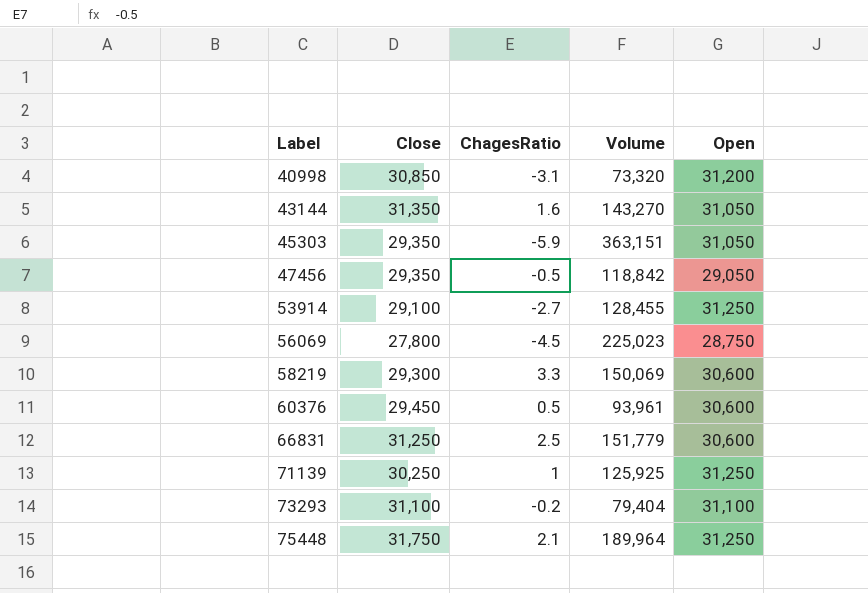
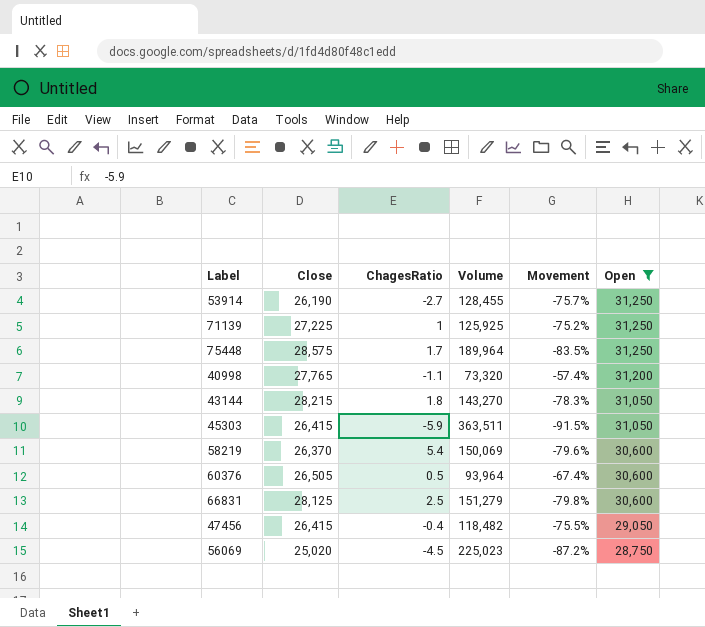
filter: none -> Open != 31,100
row order: Label ascending -> Open descending
column Movement | formula: none -> ([Open] - [Volume]) / [Volume]
53914 | Close: 29,100 -> 26,190
71139 | Close: 30,250 -> 27,225
75448 | Close: 31,750 -> 28,575
75448 | ChagesRatio: 2.1 -> 1.7
40998 | Close: 30,850 -> 27,765
40998 | ChagesRatio: -3.1 -> -1.1
43144 | Close: 31,350 -> 28,215
43144 | ChagesRatio: 1.6 -> 1.8
45303 | Close: 29,350 -> 26,415
45303 | Volume: 363,151 -> 363,511
58219 | Close: 29,300 -> 26,370
58219 | ChagesRatio: 3.3 -> 5.4
60376 | Close: 29,450 -> 26,505
60376 | Volume: 93,961 -> 93,964
66831 | Close: 31,250 -> 28,125
66831 | Volume: 151,779 -> 151,279
47456 | Close: 29,350 -> 26,415
47456 | ChagesRatio: -0.5 -> -0.4
47456 | Volume: 118,842 -> 118,482
56069 | Close: 27,800 -> 25,020

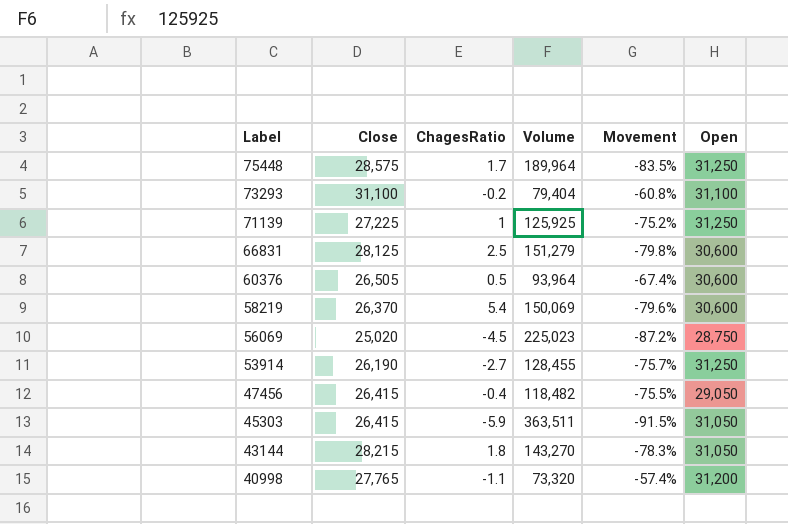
filter: Open != 31,100 -> none
row order: Open descending -> Label descending

